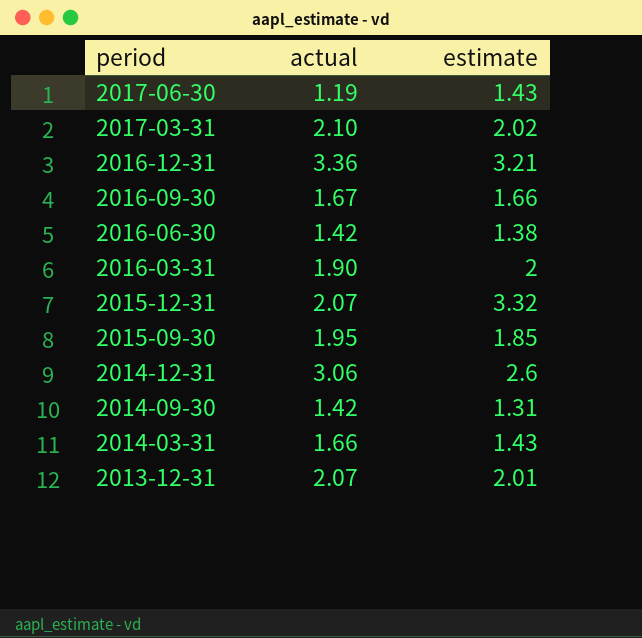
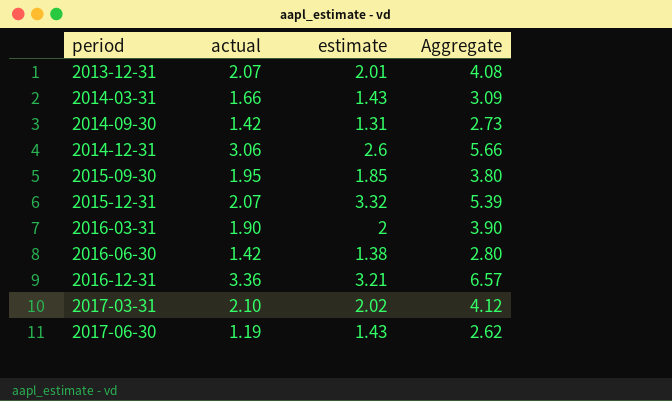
row order: period descending -> period ascending
column Aggregate | formula: none -> [actual] + [estimate]
row 2016-09-30: 1.67 | 1.66 -> none

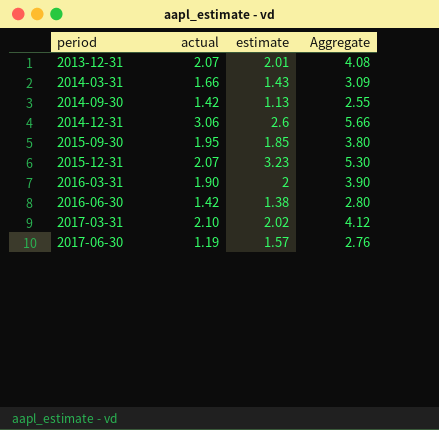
row 2016-12-31: 3.36 | 3.21 | 6.57 -> none
2014-09-30 | estimate: 1.31 -> 1.13
2014-09-30 | Aggregate: 2.73 -> 2.55
2015-12-31 | estimate: 3.32 -> 3.23
2015-12-31 | Aggregate: 5.39 -> 5.30
2017-06-30 | estimate: 1.43 -> 1.57
2017-06-30 | Aggregate: 2.62 -> 2.76

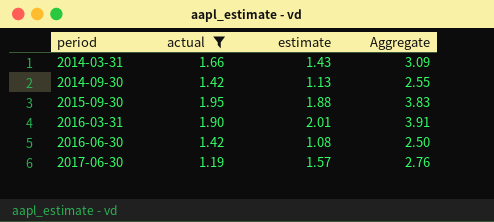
filter: none -> actual <= 1.95
2015-09-30 | estimate: 1.85 -> 1.88
2015-09-30 | Aggregate: 3.80 -> 3.83
2016-03-31 | estimate: 2 -> 2.01
2016-03-31 | Aggregate: 3.90 -> 3.91
2016-06-30 | estimate: 1.38 -> 1.08
2016-06-30 | Aggregate: 2.80 -> 2.50

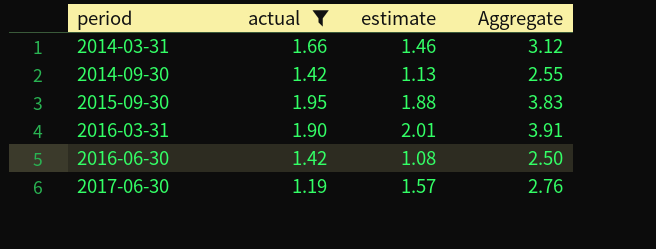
2014-03-31 | estimate: 1.43 -> 1.46
2014-03-31 | Aggregate: 3.09 -> 3.12

